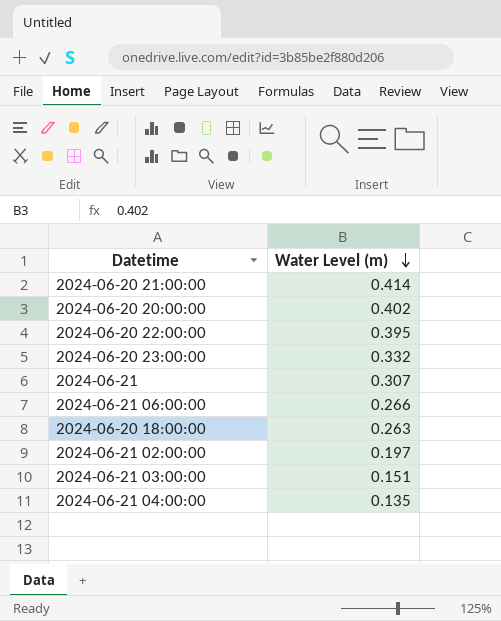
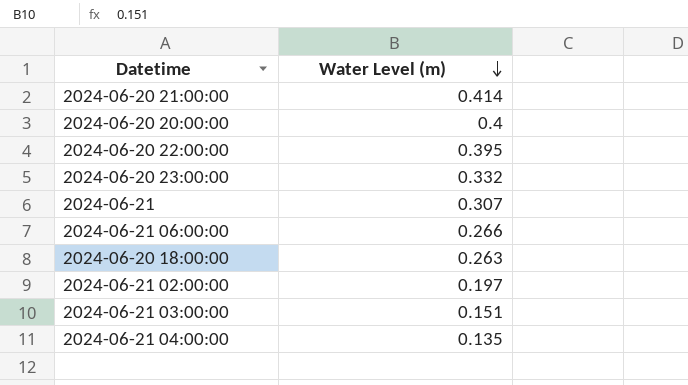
2024-06-20 20:00:00 | Water Level (m): 0.402 -> 0.4

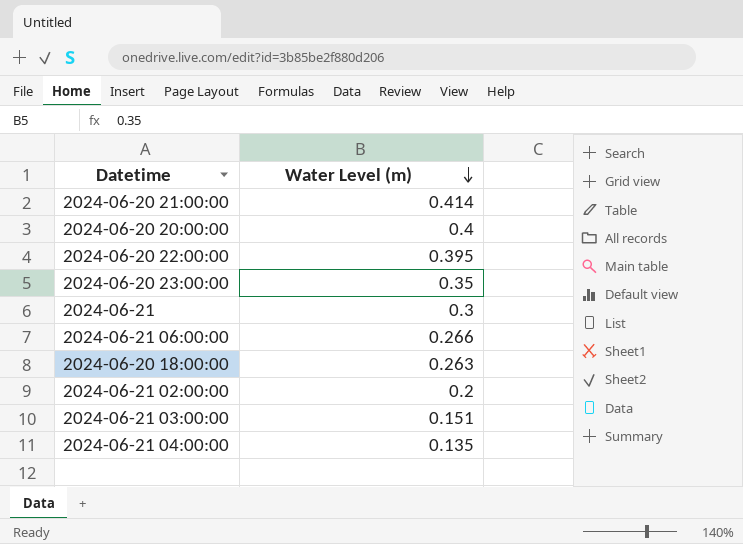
2024-06-20 23:00:00 | Water Level (m): 0.332 -> 0.35
2024-06-21 | Water Level (m): 0.307 -> 0.3
2024-06-21 02:00:00 | Water Level (m): 0.197 -> 0.2

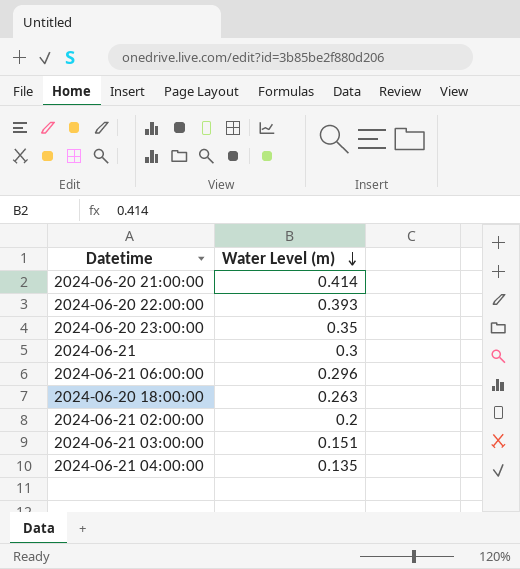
row 2024-06-20 20:00:00: 0.4 -> none
2024-06-20 22:00:00 | Water Level (m): 0.395 -> 0.393
2024-06-21 06:00:00 | Water Level (m): 0.266 -> 0.296

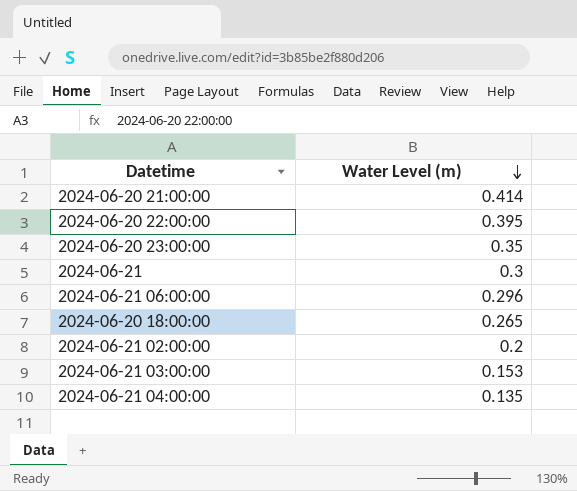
2024-06-20 22:00:00 | Water Level (m): 0.393 -> 0.395
2024-06-20 18:00:00 | Water Level (m): 0.263 -> 0.265
2024-06-21 03:00:00 | Water Level (m): 0.151 -> 0.153

